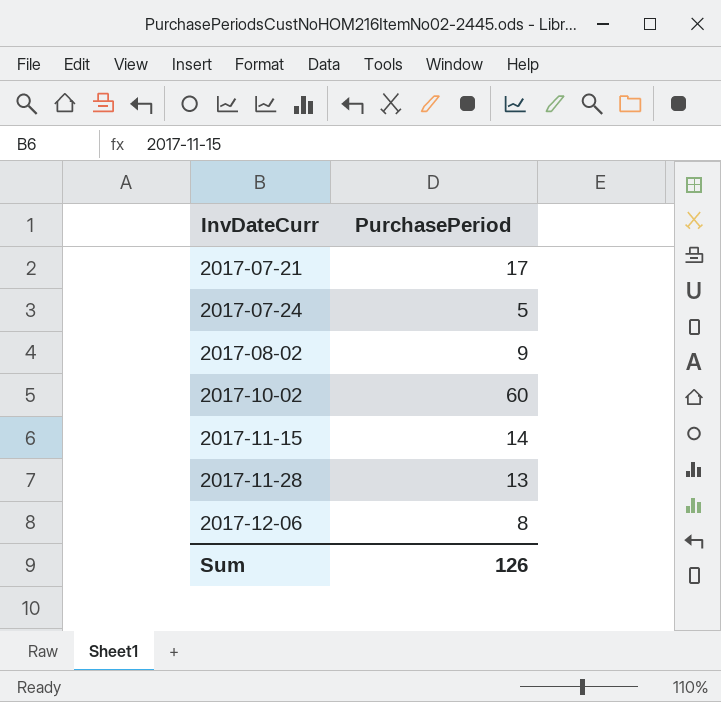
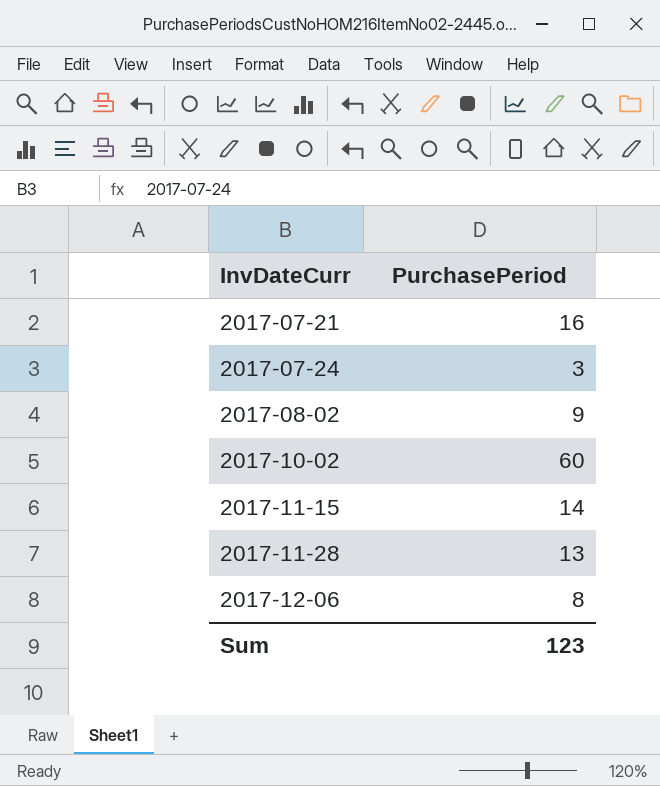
2017-07-21 | PurchasePeriod: 17 -> 16
2017-07-24 | PurchasePeriod: 5 -> 3
Sum | PurchasePeriod: 126 -> 123

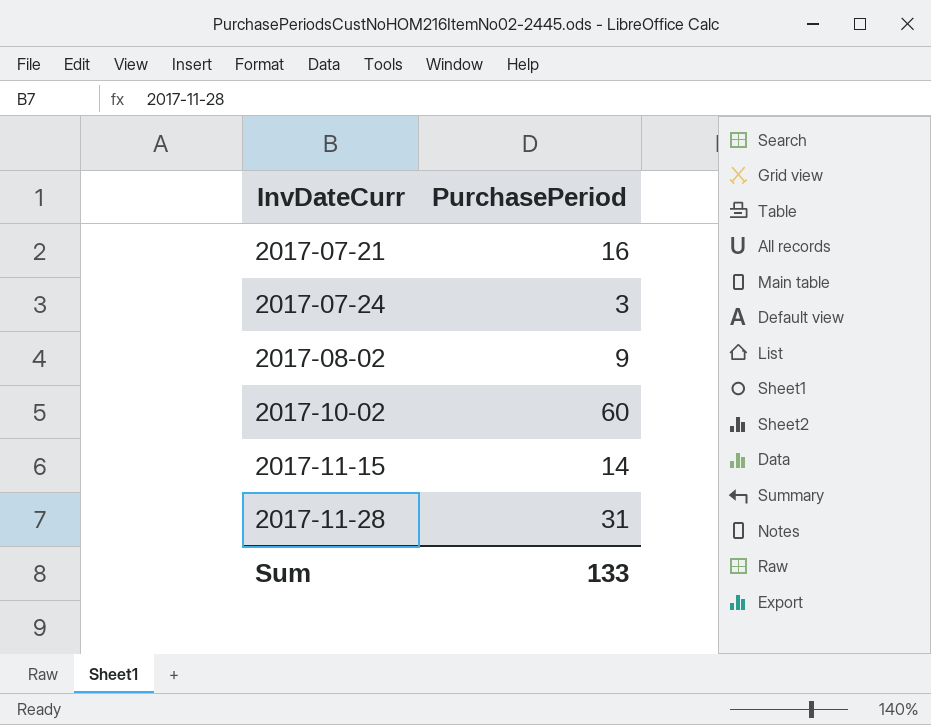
row 2017-12-06: 8 -> none
2017-11-28 | PurchasePeriod: 13 -> 31
Sum | PurchasePeriod: 123 -> 133

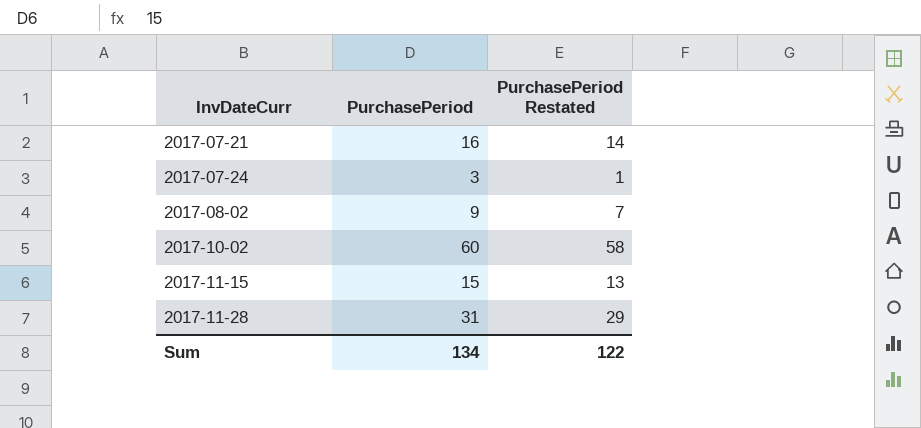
column PurchasePeriod Restated | formula: none -> [PurchasePeriod] - 2
2017-11-15 | PurchasePeriod: 14 -> 15
Sum | PurchasePeriod: 133 -> 134

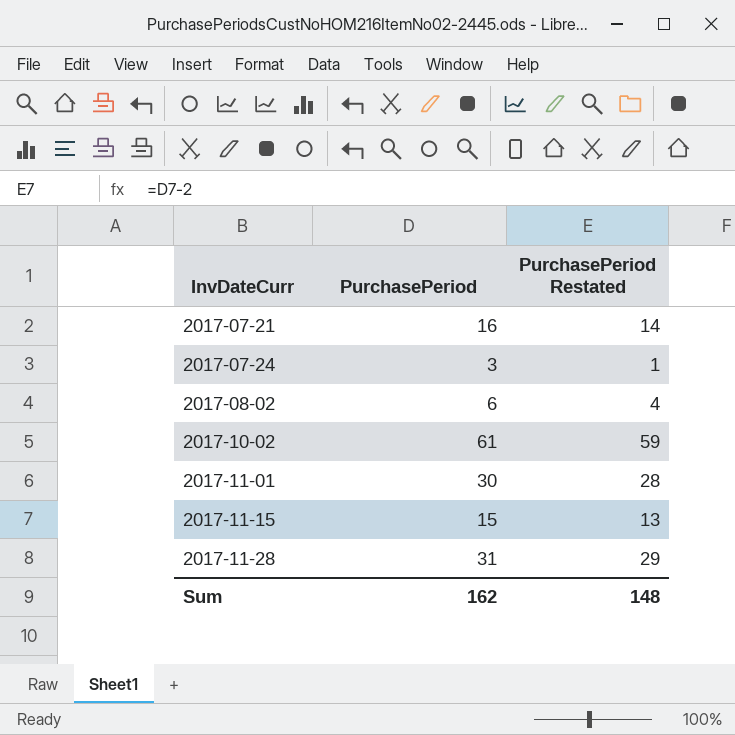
2017-08-02 | PurchasePeriod: 9 -> 6
2017-08-02 | PurchasePeriod Restated: 7 -> 4
2017-10-02 | PurchasePeriod: 60 -> 61
2017-10-02 | PurchasePeriod Restated: 58 -> 59
row 2017-11-01: none -> 30 | 28
Sum | PurchasePeriod: 134 -> 162
Sum | PurchasePeriod Restated: 122 -> 148

